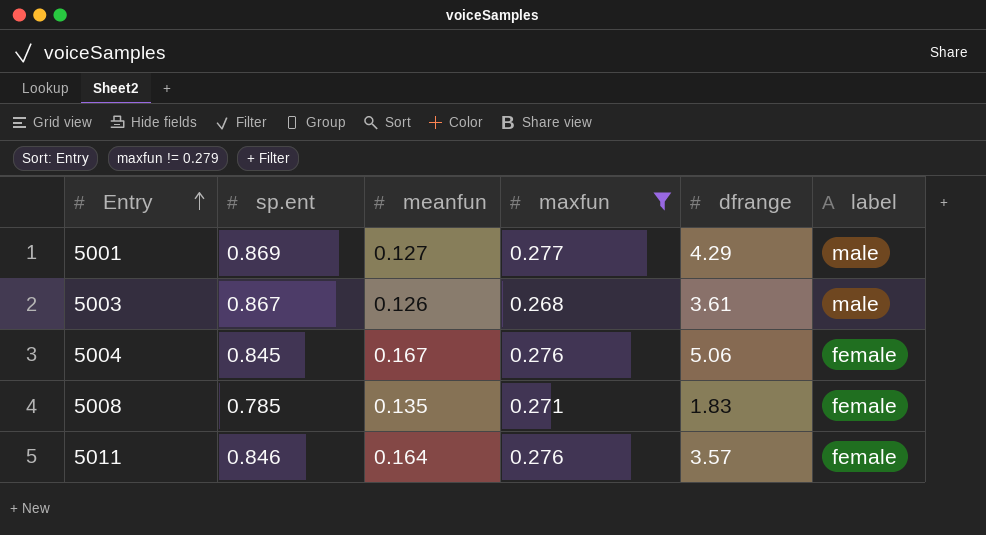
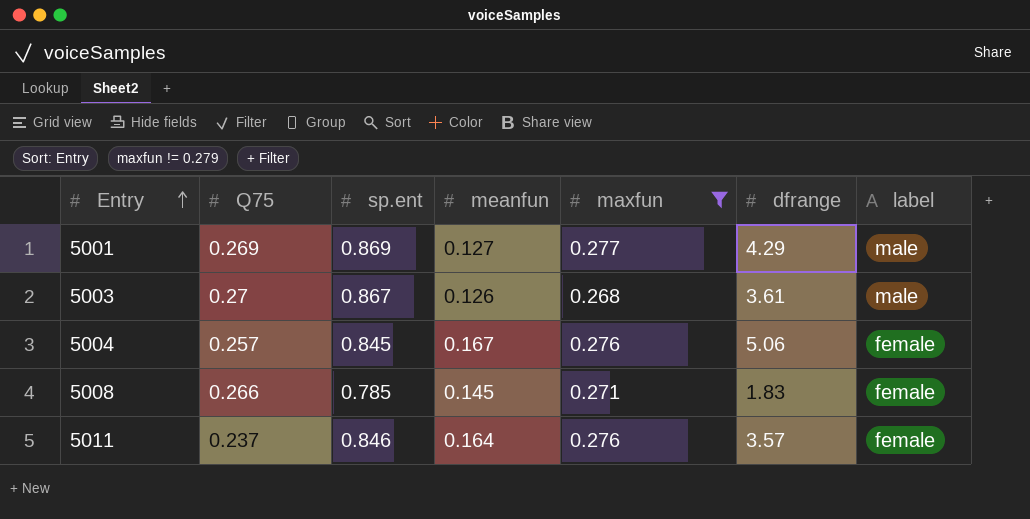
column Q75 | position: none -> 2
5008 | meanfun: 0.135 -> 0.145

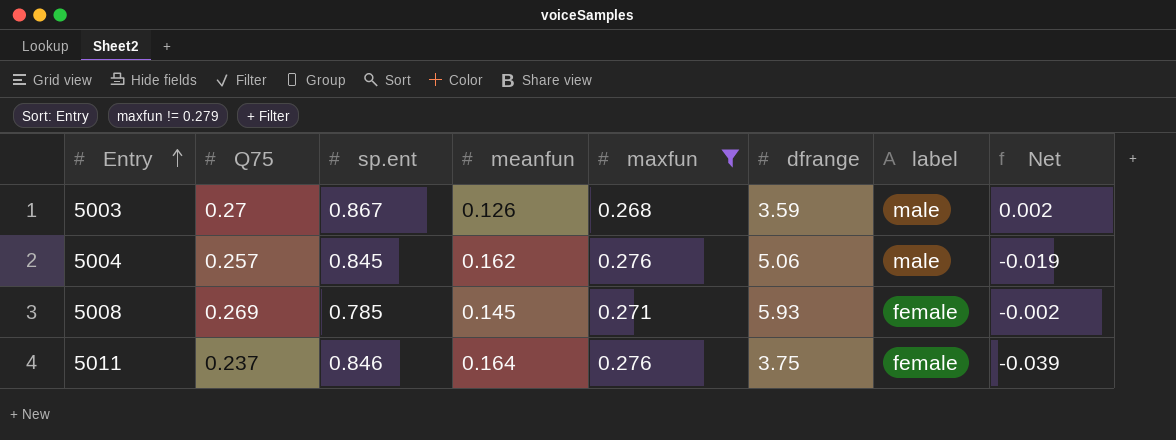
column Net | formula: none -> [Q75] - [maxfun]
row 5001: 0.269 | 0.869 | 0.127 | 0.277 | 4.29 | male -> none
5003 | dfrange: 3.61 -> 3.59
5004 | meanfun: 0.167 -> 0.162
5004 | label: female -> male
5008 | Q75: 0.266 -> 0.269
5008 | dfrange: 1.83 -> 5.93
5011 | dfrange: 3.57 -> 3.75

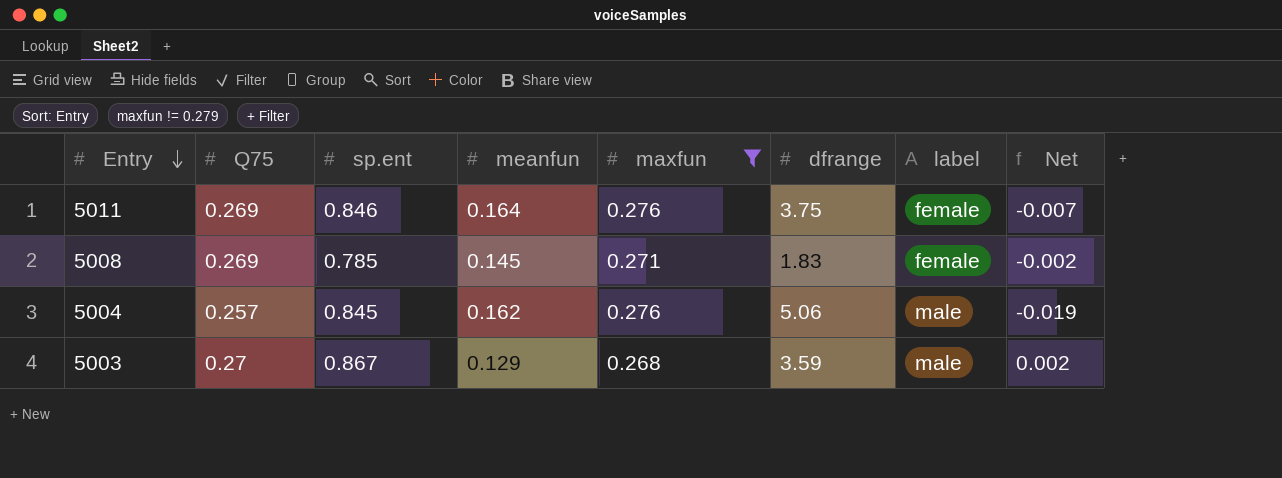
row order: Entry ascending -> Entry descending
5011 | Q75: 0.237 -> 0.269
5011 | Net: -0.039 -> -0.007
5008 | dfrange: 5.93 -> 1.83
5003 | meanfun: 0.126 -> 0.129

